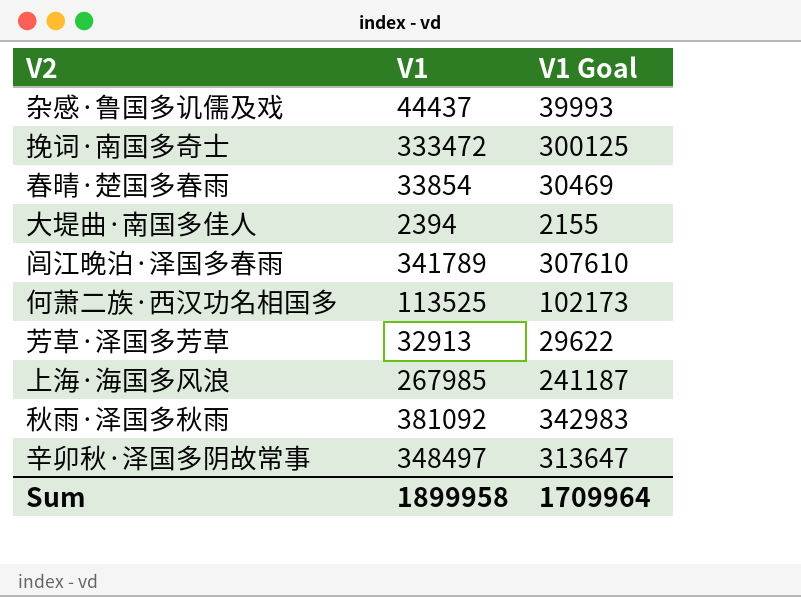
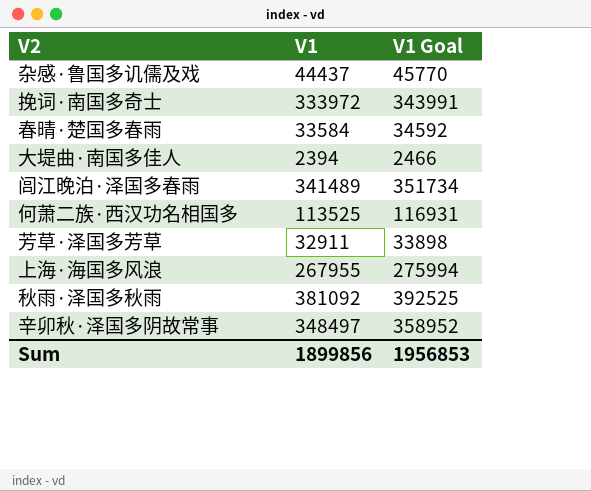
column V1 Goal | formula: [V1] * 0.9 -> [V1] * 1.03
挽词·南国多奇士 | V1: 333472 -> 333972
春晴·楚国多春雨 | V1: 33854 -> 33584
闾江晚泊·泽国多春雨 | V1: 341789 -> 341489
芳草·泽国多芳草 | V1: 32913 -> 32911
上海·海国多风浪 | V1: 267985 -> 267955
Sum | V1: 1899958 -> 1899856
Sum | V1 Goal: 1709964 -> 1956853

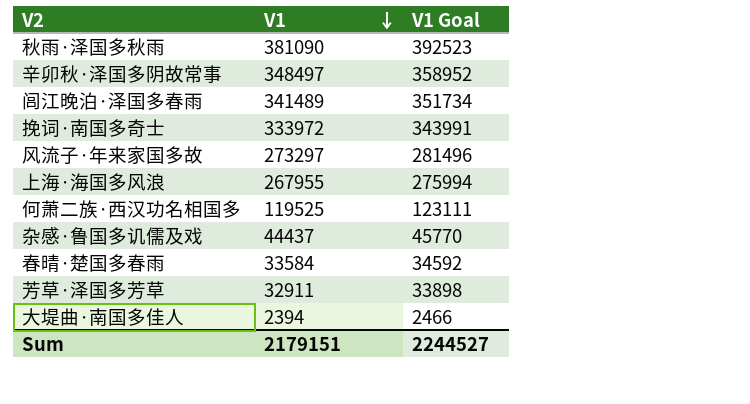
row order: none -> V1 descending
秋雨·泽国多秋雨 | V1: 381092 -> 381090
秋雨·泽国多秋雨 | V1 Goal: 392525 -> 392523
row 风流子·年来家国多故: none -> 273297 | 281496
何萧二族·西汉功名相国多 | V1: 113525 -> 119525
何萧二族·西汉功名相国多 | V1 Goal: 116931 -> 123111
Sum | V1: 1899856 -> 2179151
Sum | V1 Goal: 1956853 -> 2244527

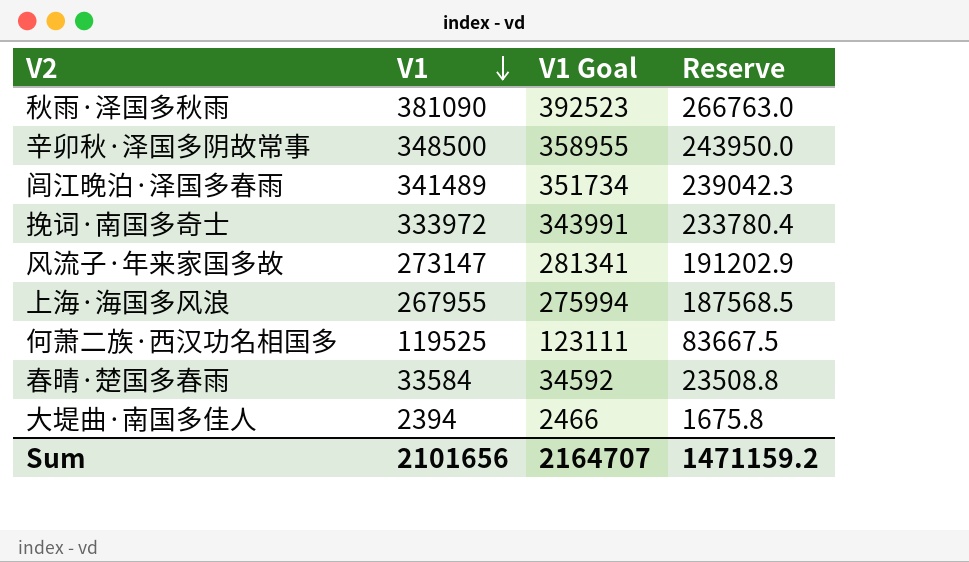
column Reserve | formula: none -> [V1] * 0.7
row 杂感·鲁国多讥儒及戏: 44437 | 45770 -> none
row 芳草·泽国多芳草: 32911 | 33898 -> none
辛卯秋·泽国多阴故常事 | V1: 348497 -> 348500
辛卯秋·泽国多阴故常事 | V1 Goal: 358952 -> 358955
风流子·年来家国多故 | V1: 273297 -> 273147
风流子·年来家国多故 | V1 Goal: 281496 -> 281341
Sum | V1: 2179151 -> 2101656
Sum | V1 Goal: 2244527 -> 2164707

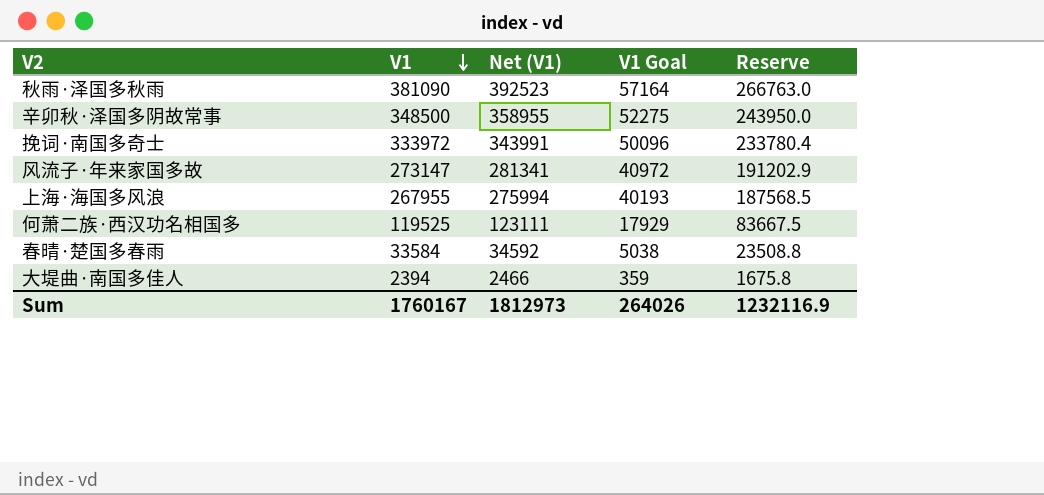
column Net (V1) | formula: none -> [V1] * 1.03
column V1 Goal | formula: [V1] * 1.03 -> [V1] * 0.15
row 闾江晚泊·泽国多春雨: 341489 | 351734 | 239042.3 -> none
Sum | V1: 2101656 -> 1760167
Sum | V1 Goal: 2164707 -> 264026
Sum | Reserve: 1471159.2 -> 1232116.9

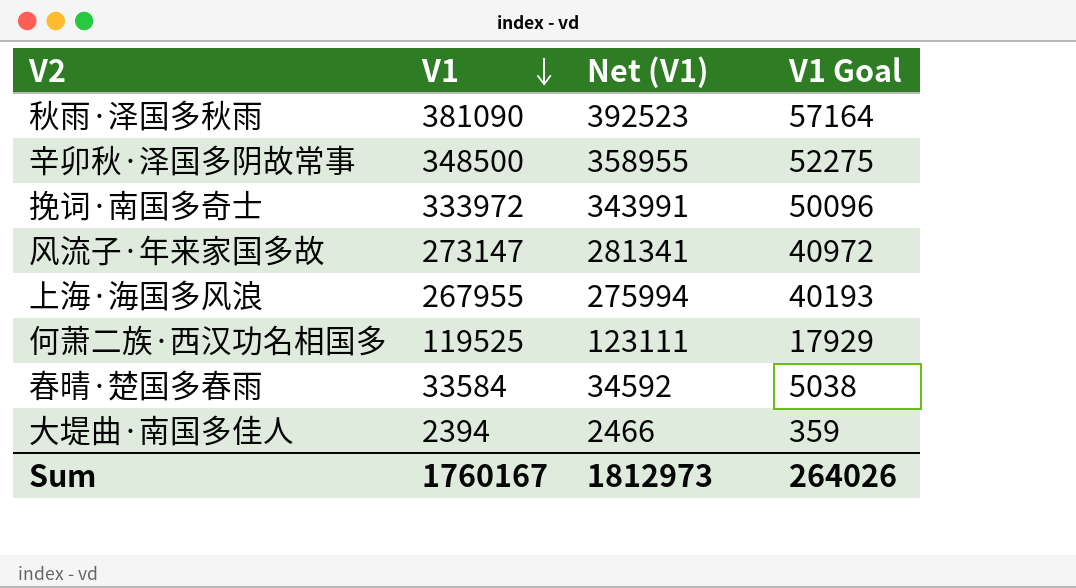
column Reserve | formula: [V1] * 0.7 -> none

